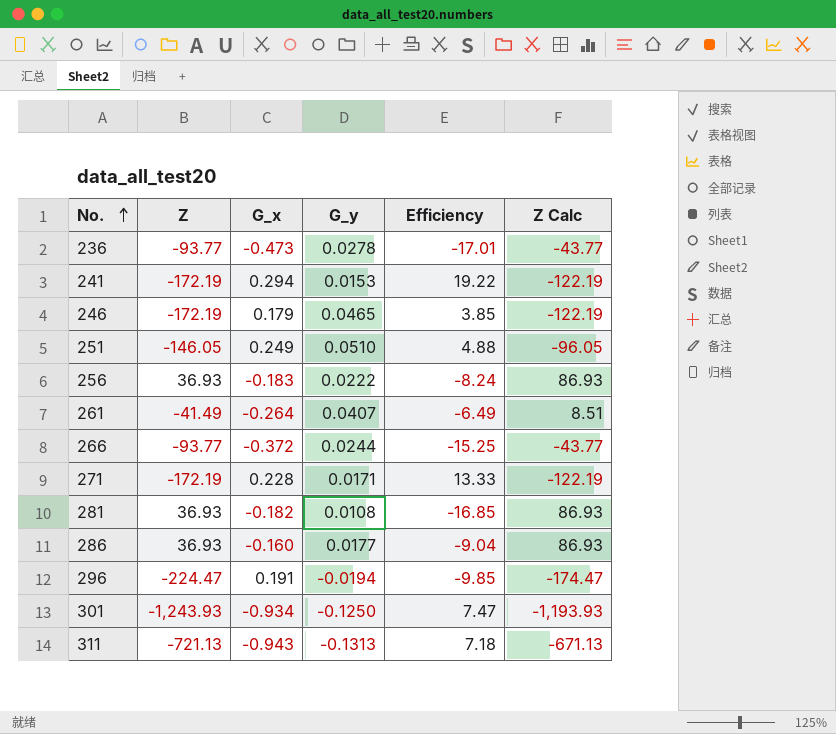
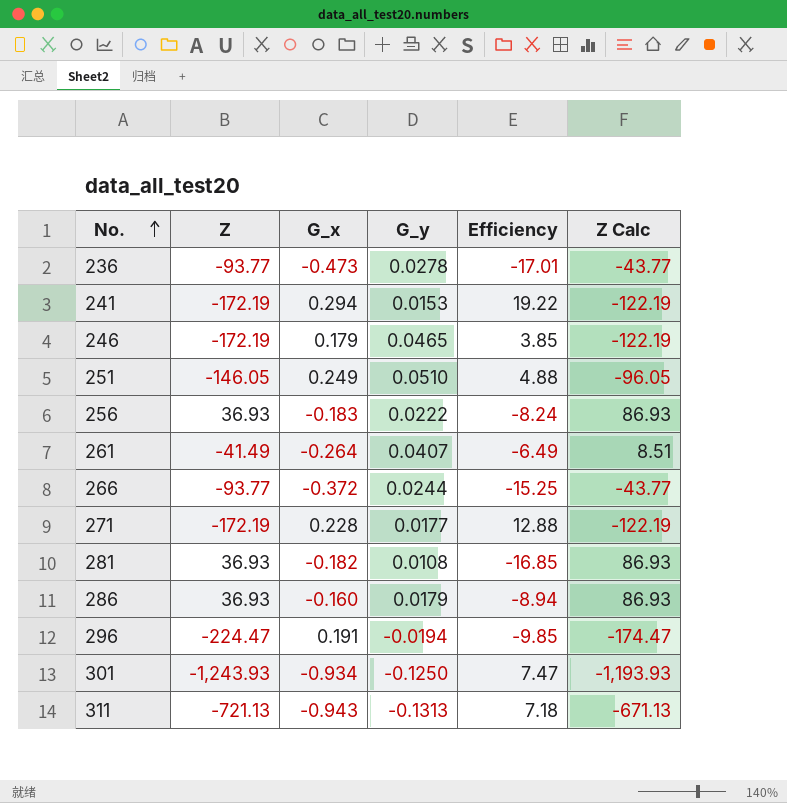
271 | G_y: 0.0171 -> 0.0177
271 | Efficiency: 13.33 -> 12.88
286 | G_y: 0.0177 -> 0.0179
286 | Efficiency: -9.04 -> -8.94

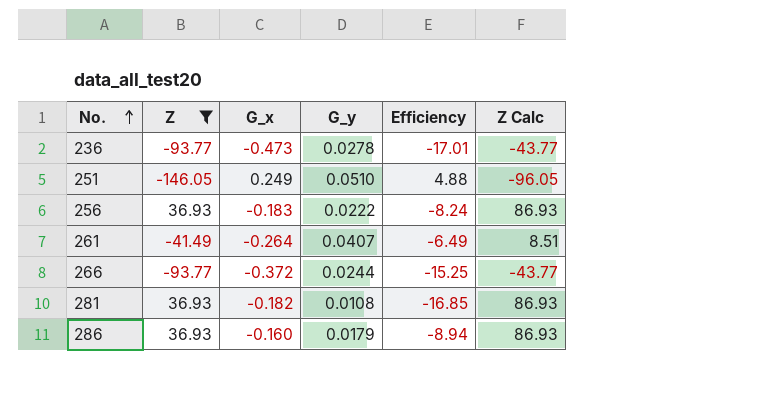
filter: none -> Z >= -146.05

